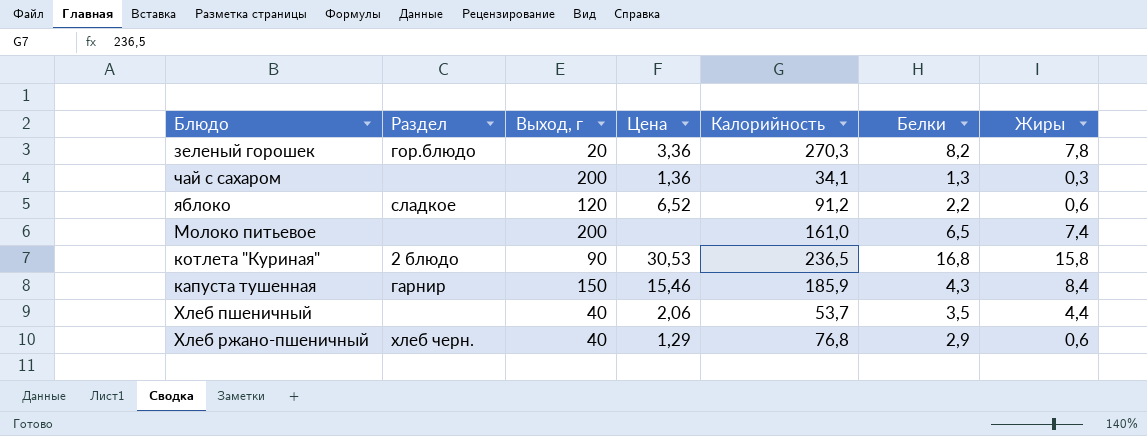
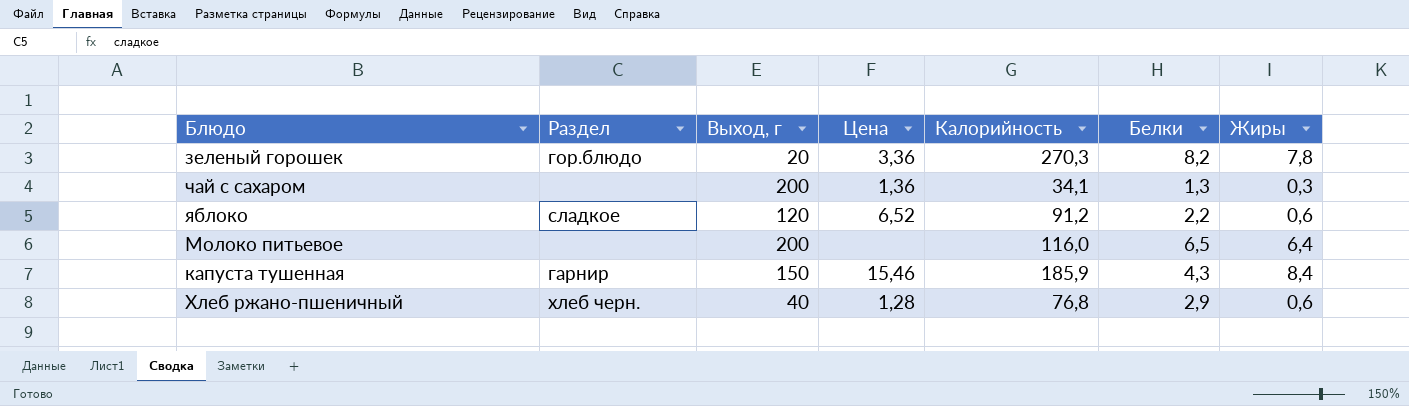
row котлета "Куриная": 2 блюдо | 90 | 30,53 | 236,5 | 16,8 | 15,8 -> none
row Хлеб пшеничный: none | 40 | 2,06 | 53,7 | 3,5 | 4,4 -> none
Молоко питьевое | Калорийность: 161,0 -> 116,0
Молоко питьевое | Жиры: 7,4 -> 6,4
Хлеб ржано-пшеничный | Цена: 1,29 -> 1,28

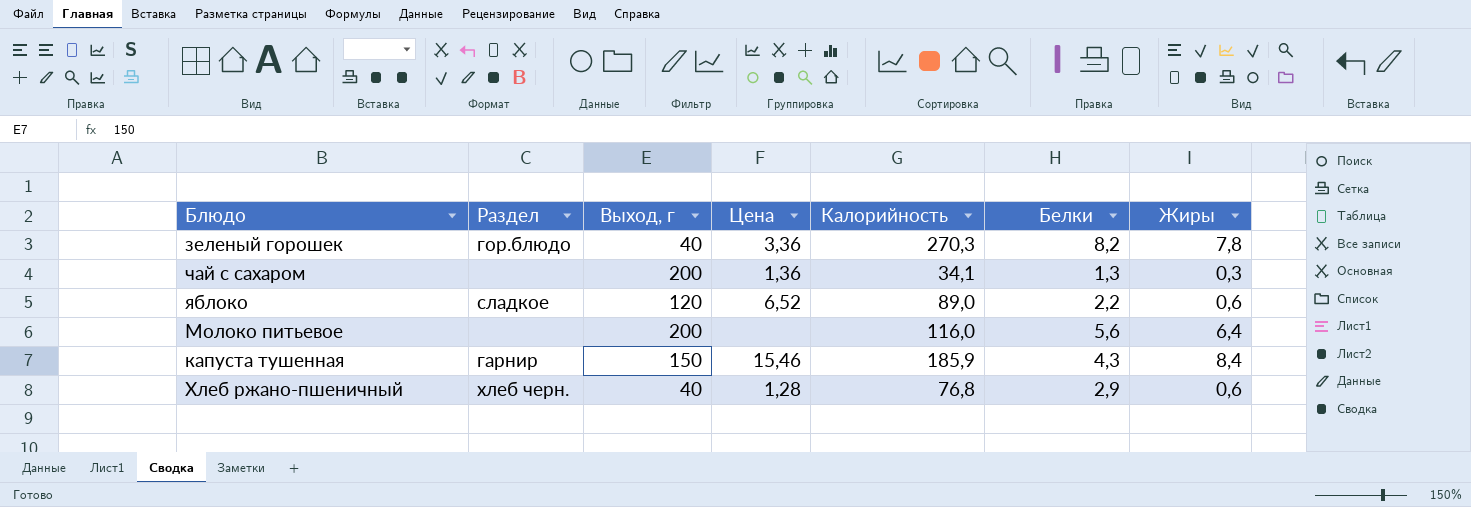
зеленый горошек | Выход, г: 20 -> 40
яблоко | Калорийность: 91,2 -> 89,0
Молоко питьевое | Белки: 6,5 -> 5,6

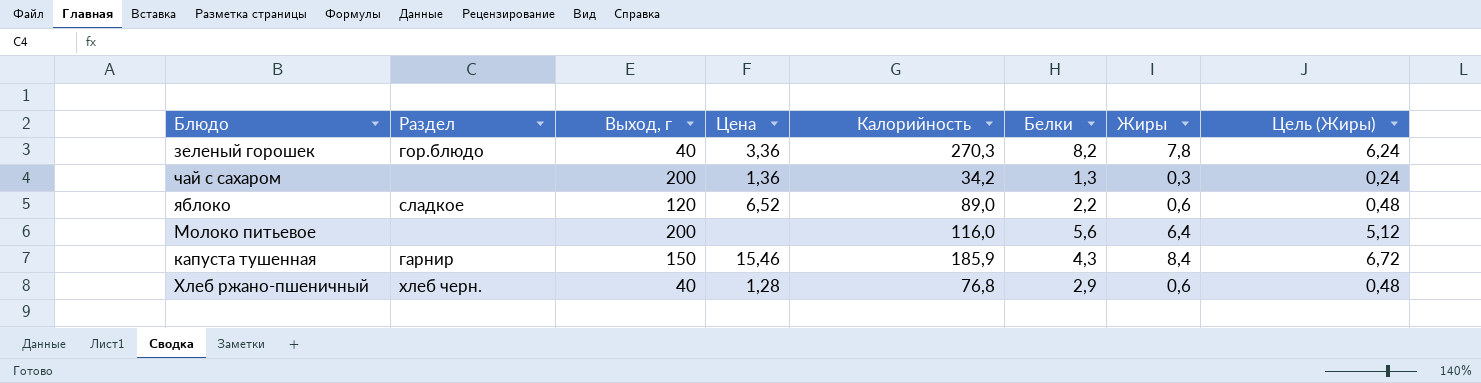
column Цель (Жиры) | formula: none -> [Жиры] * 0,8
чай с сахаром | Калорийность: 34,1 -> 34,2

